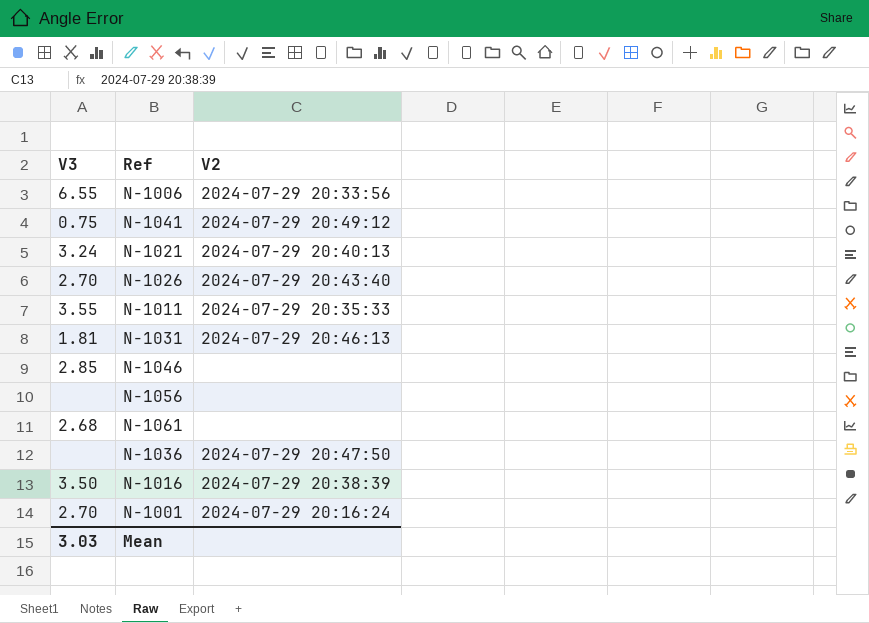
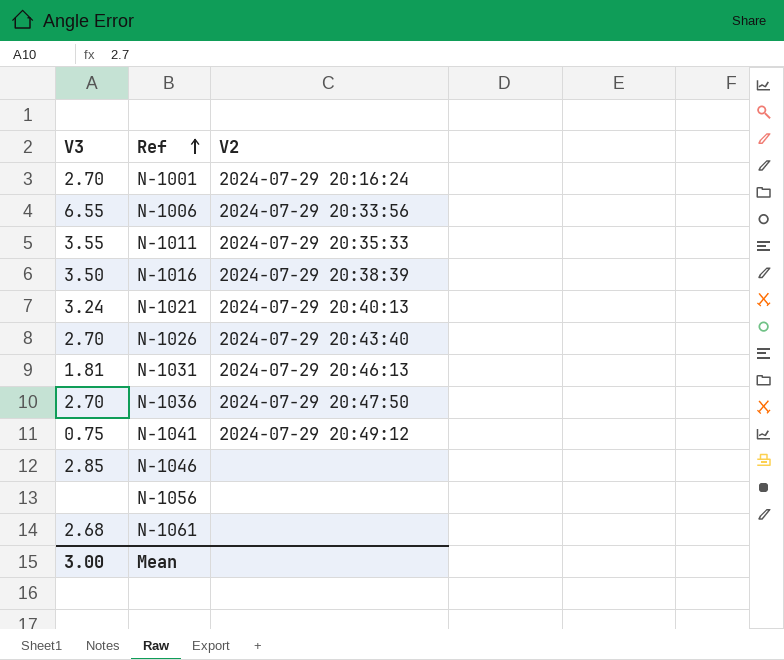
row order: none -> Ref ascending
N-1036 | V3: none -> 2.70
Mean | V3: 3.03 -> 3.00

